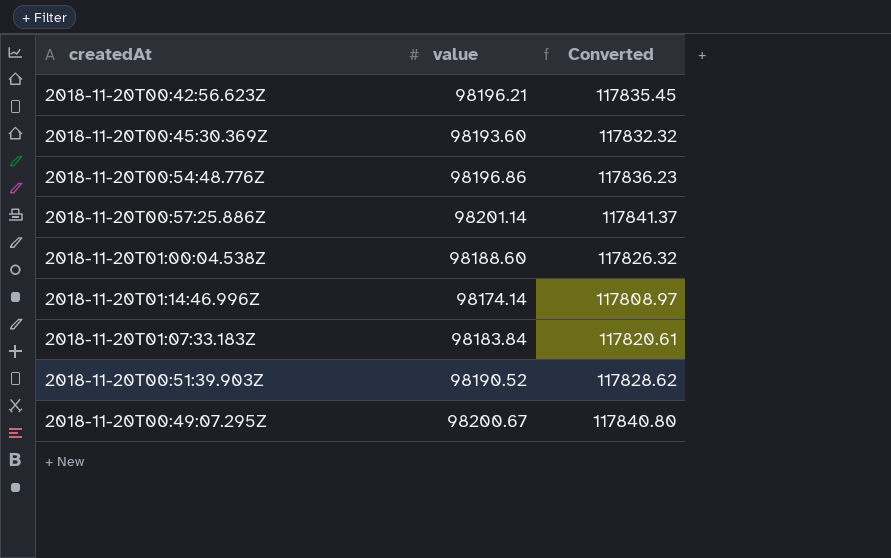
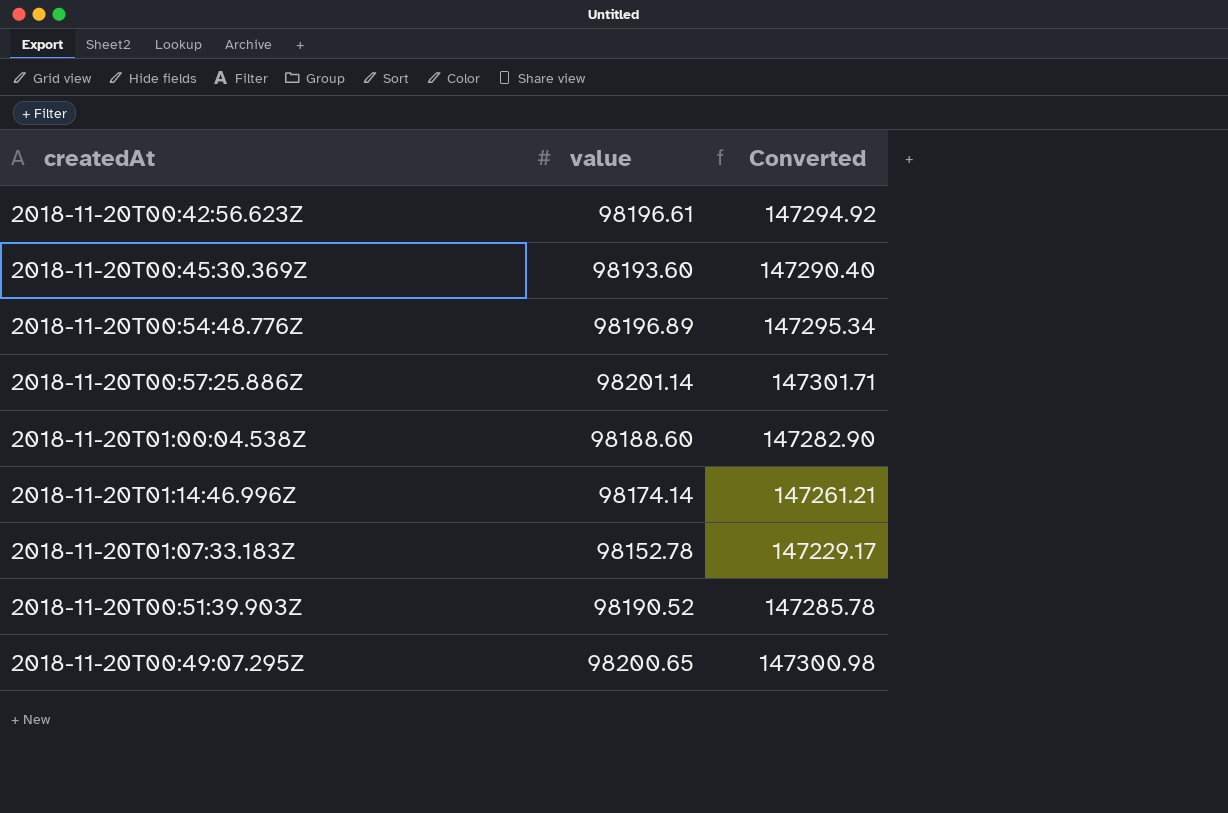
column Converted | formula: [value] * 1.2 -> [value] * 1.5
2018-11-20T00:42:56.623Z | value: 98196.21 -> 98196.61
2018-11-20T00:54:48.776Z | value: 98196.86 -> 98196.89
2018-11-20T01:07:33.183Z | value: 98183.84 -> 98152.78
2018-11-20T00:49:07.295Z | value: 98200.67 -> 98200.65

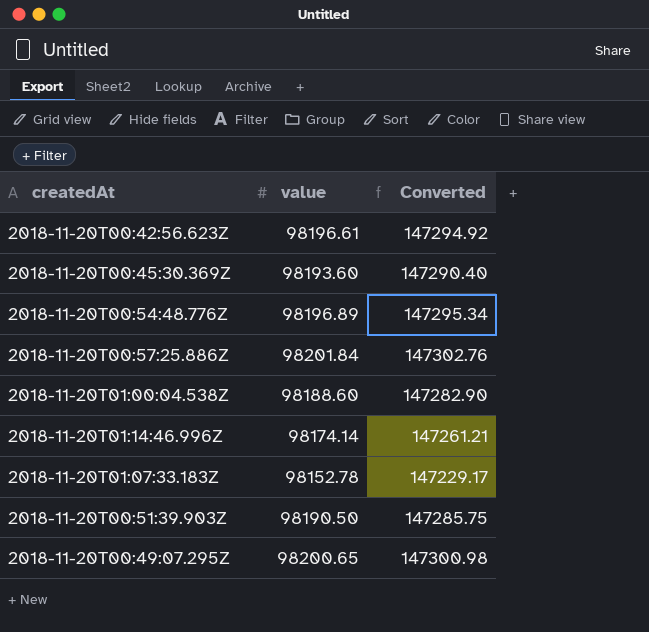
2018-11-20T00:57:25.886Z | value: 98201.14 -> 98201.84
2018-11-20T00:57:25.886Z | Converted: 147301.71 -> 147302.76
2018-11-20T00:51:39.903Z | value: 98190.52 -> 98190.50
2018-11-20T00:51:39.903Z | Converted: 147285.78 -> 147285.75

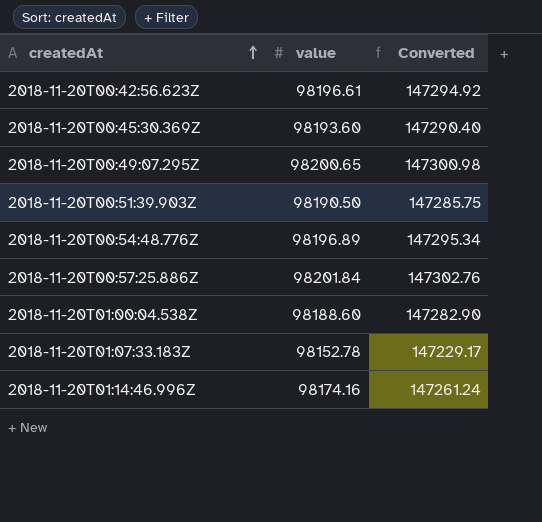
row order: none -> createdAt ascending
2018-11-20T01:14:46.996Z | value: 98174.14 -> 98174.16
2018-11-20T01:14:46.996Z | Converted: 147261.21 -> 147261.24

